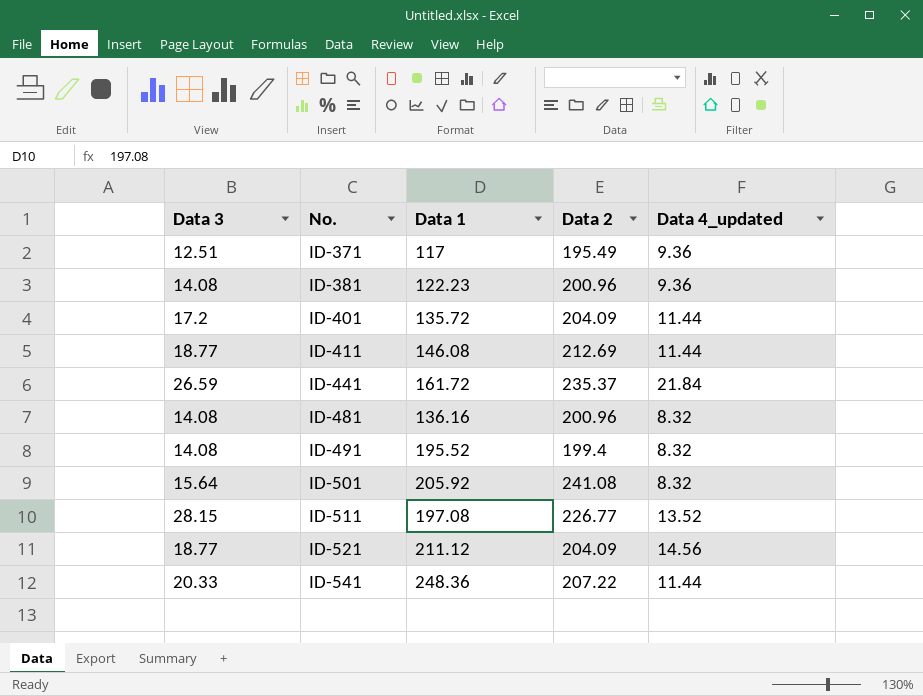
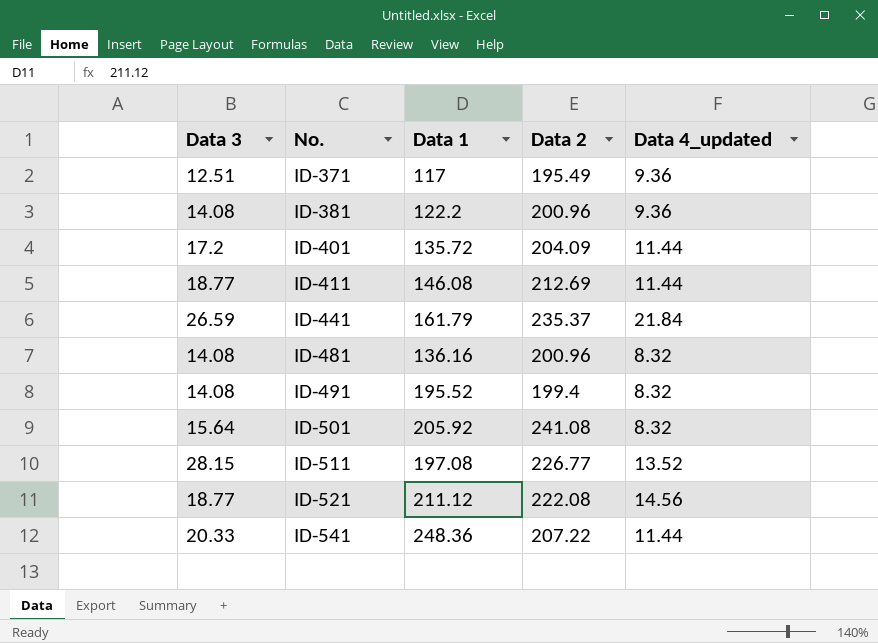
ID-381 | Data 1: 122.23 -> 122.2
ID-441 | Data 1: 161.72 -> 161.79
ID-521 | Data 2: 204.09 -> 222.08

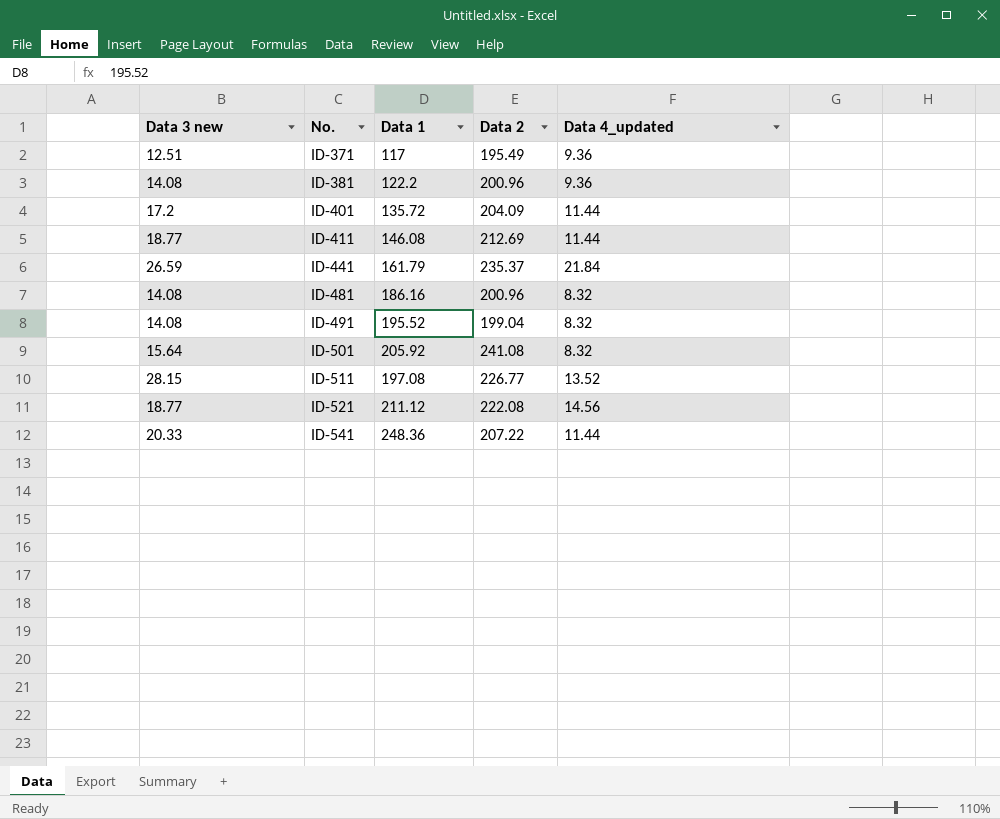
column name: Data 3 -> Data 3 new
ID-481 | Data 1: 136.16 -> 186.16
ID-491 | Data 2: 199.4 -> 199.04

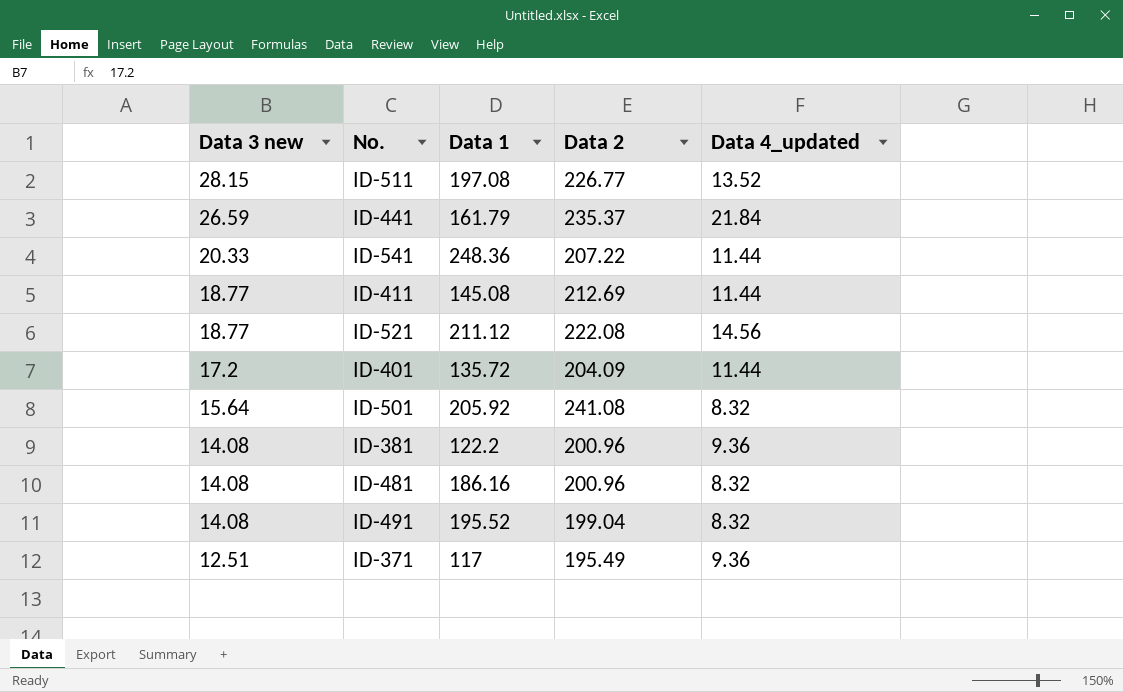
row order: No. ascending -> Data 3 new descending
ID-411 | Data 1: 146.08 -> 145.08

